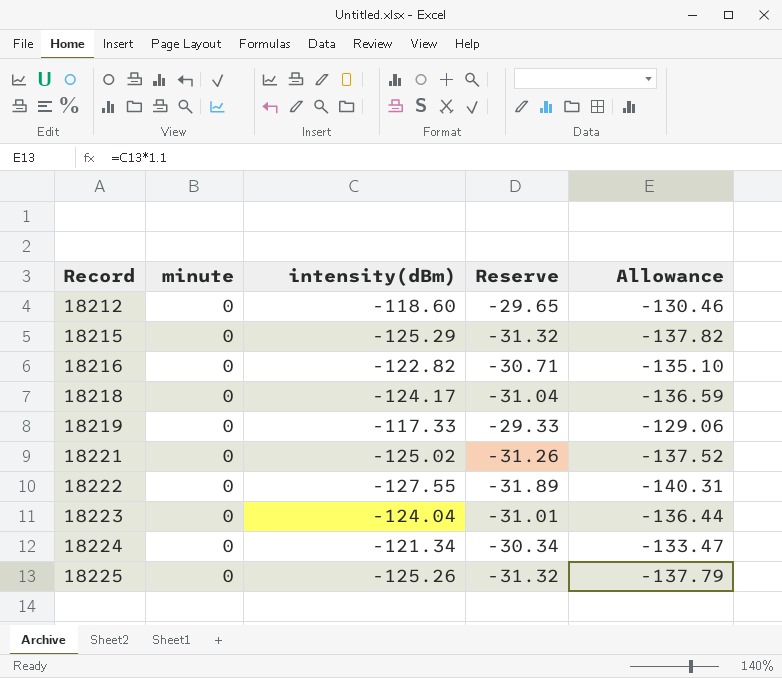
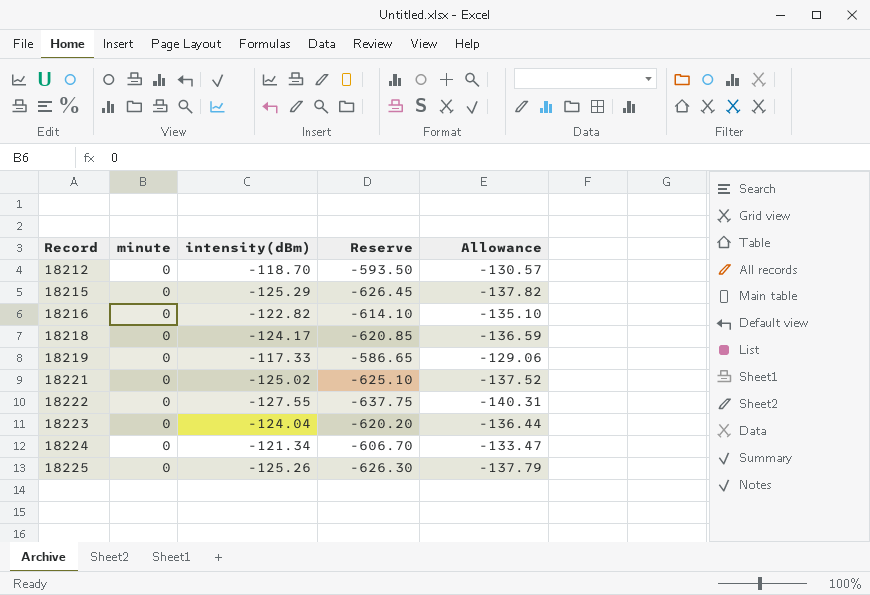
column Reserve | formula: [intensity(dBm)] * 0.25 -> [intensity(dBm)] * 5
18212 | intensity(dBm): -118.60 -> -118.70
18212 | Allowance: -130.46 -> -130.57

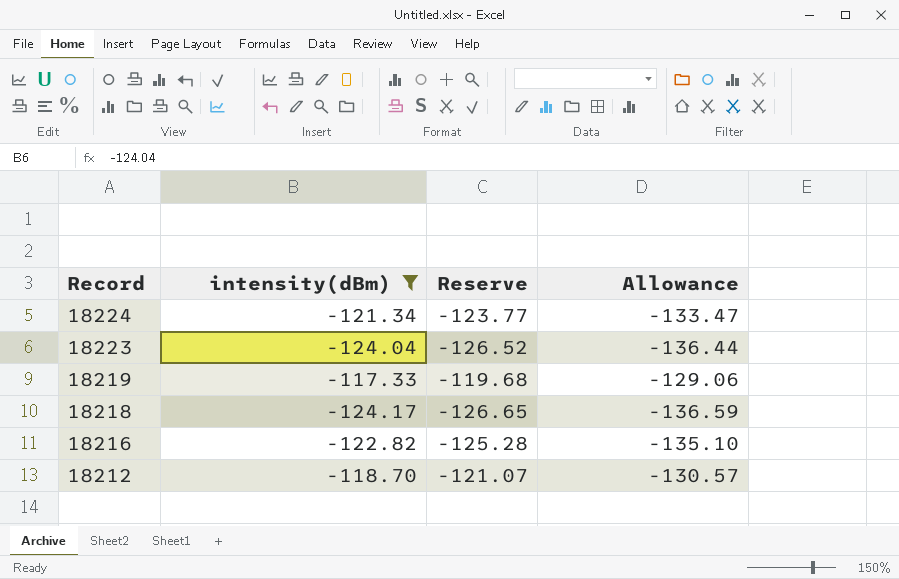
filter: none -> intensity(dBm) >= -124.17
row order: Record ascending -> Record descending
column minute | position: 2 -> none
column Reserve | formula: [intensity(dBm)] * 5 -> [intensity(dBm)] * 1.02

